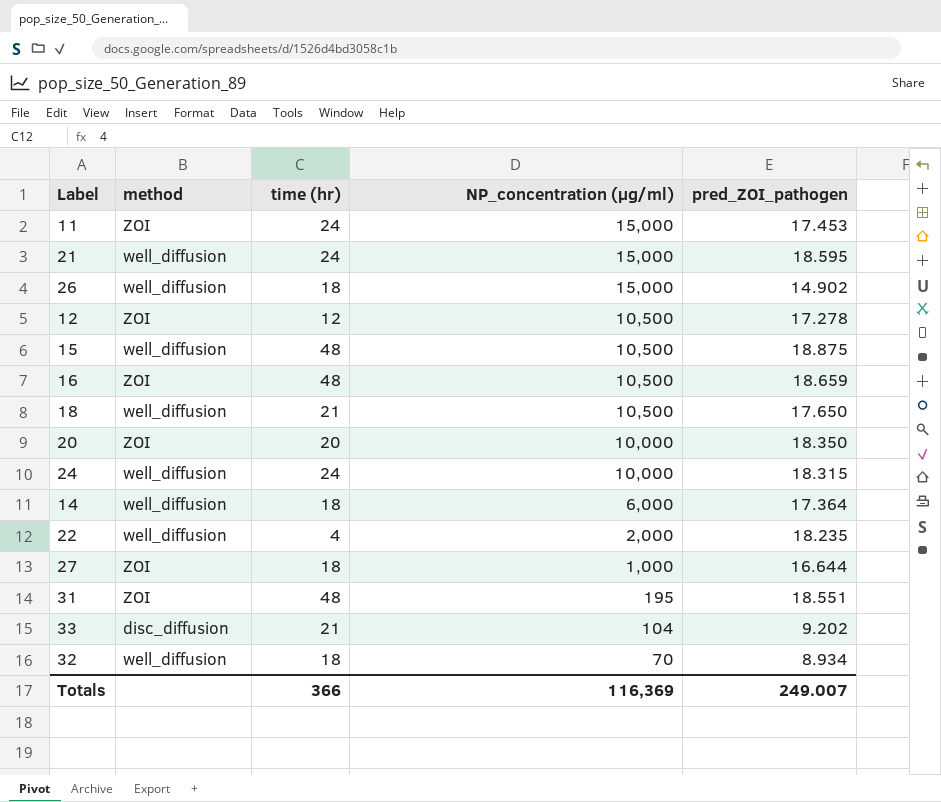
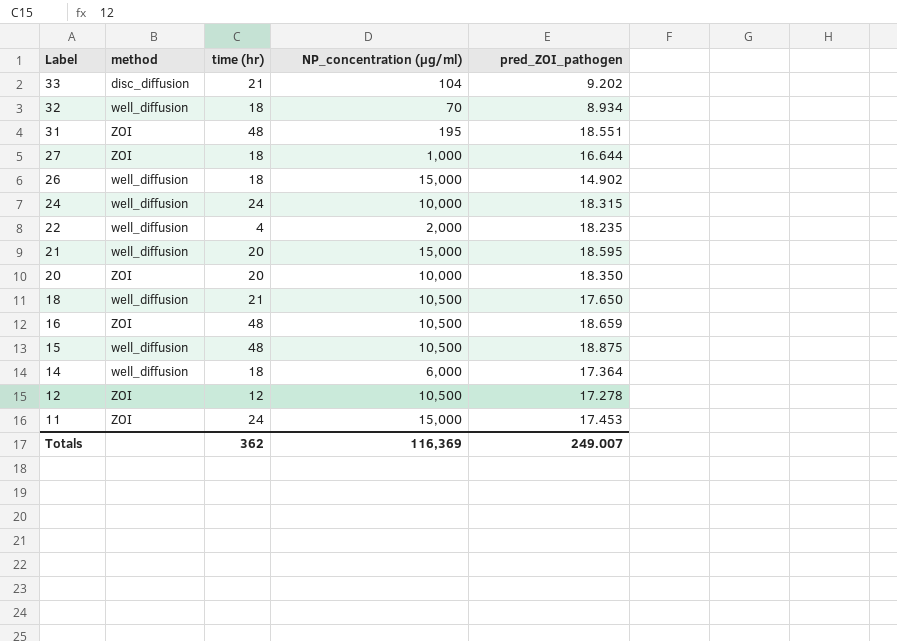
row order: NP_concentration (μg/ml) descending -> Label descending
21 | time (hr): 24 -> 20
Totals | time (hr): 366 -> 362

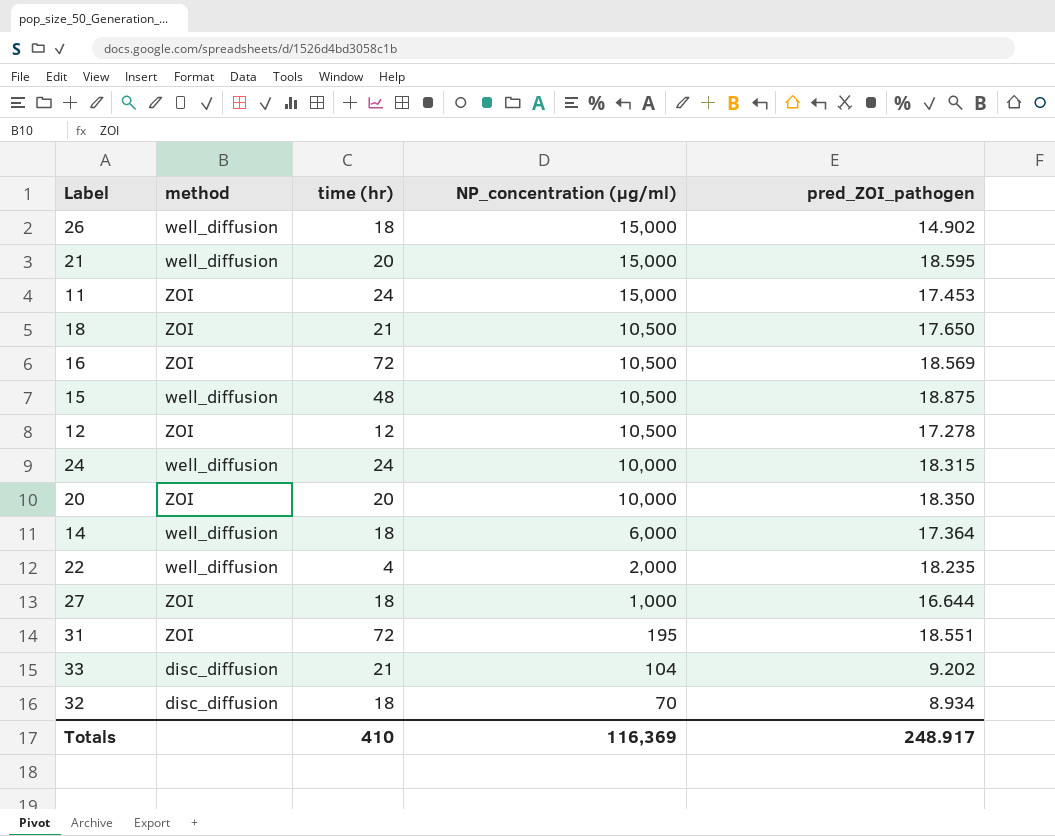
row order: Label descending -> NP_concentration (μg/ml) descending
18 | method: well_diffusion -> ZOI
16 | time (hr): 48 -> 72
16 | pred_ZOI_pathogen: 18.659 -> 18.569
31 | time (hr): 48 -> 72
32 | method: well_diffusion -> disc_diffusion
Totals | time (hr): 362 -> 410
Totals | pred_ZOI_pathogen: 249.007 -> 248.917

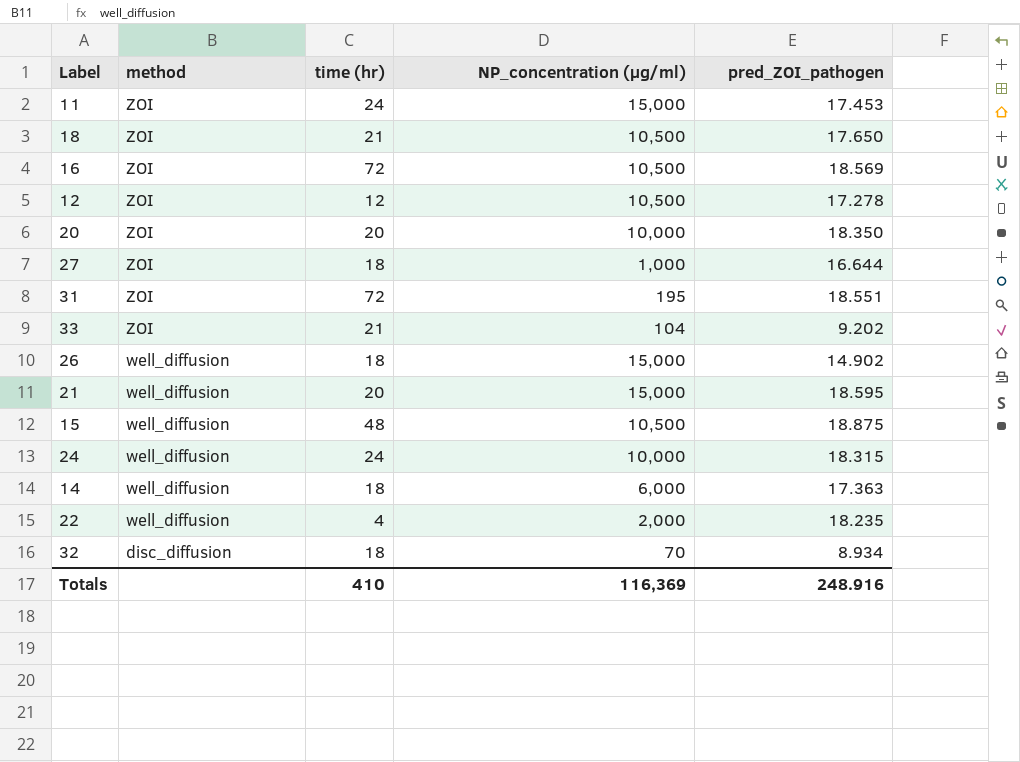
row order: NP_concentration (μg/ml) descending -> method descending
33 | method: disc_diffusion -> ZOI
14 | pred_ZOI_pathogen: 17.364 -> 17.363
Totals | pred_ZOI_pathogen: 248.917 -> 248.916

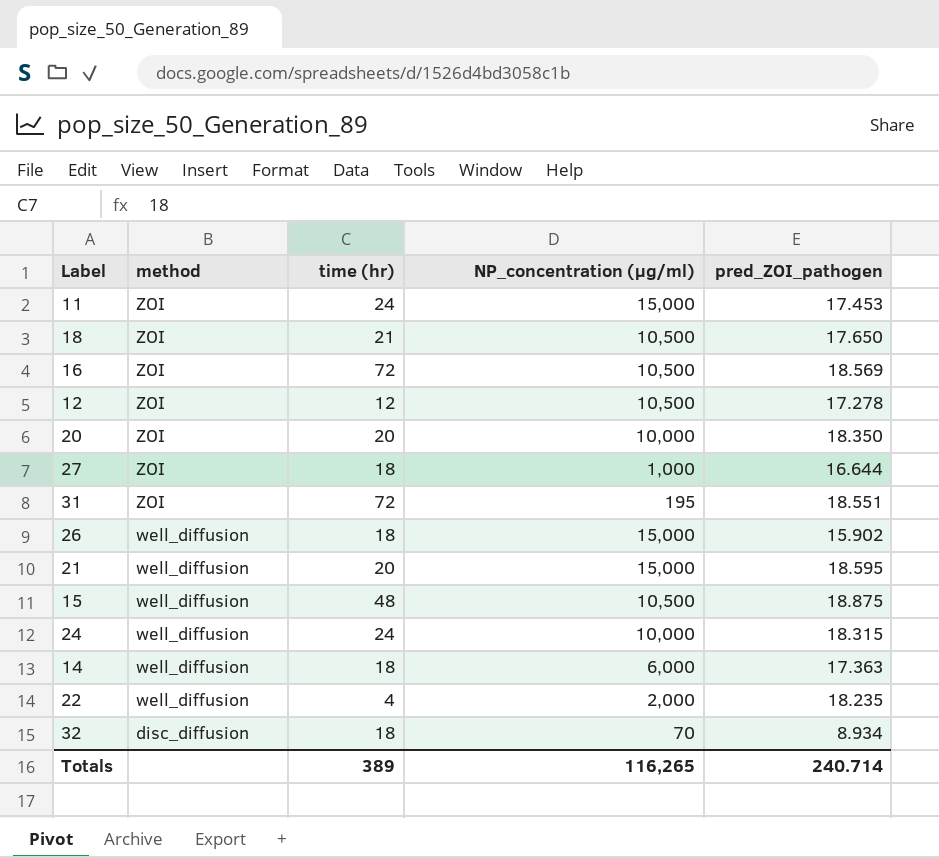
row 33: ZOI | 21 | 104 | 9.202 -> none
26 | pred_ZOI_pathogen: 14.902 -> 15.902
Totals | time (hr): 410 -> 389
Totals | NP_concentration (μg/ml): 116,369 -> 116,265
Totals | pred_ZOI_pathogen: 248.916 -> 240.714

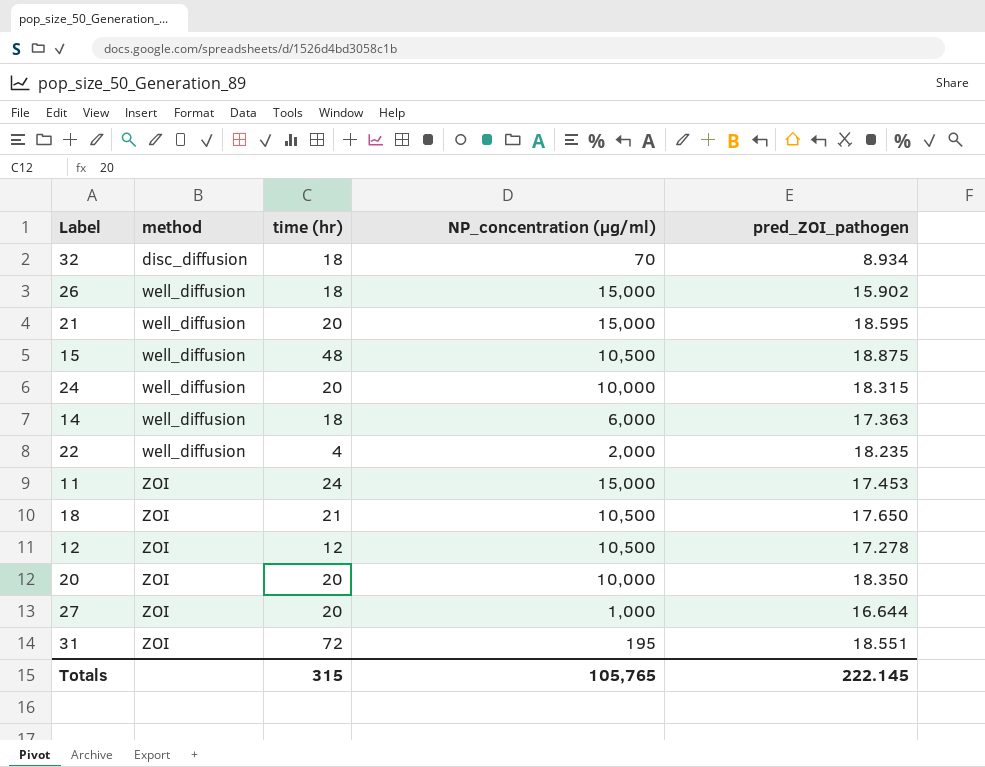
row order: method descending -> method ascending
row 16: ZOI | 72 | 10,500 | 18.569 -> none
24 | time (hr): 24 -> 20
27 | time (hr): 18 -> 20
Totals | time (hr): 389 -> 315
Totals | NP_concentration (μg/ml): 116,265 -> 105,765
Totals | pred_ZOI_pathogen: 240.714 -> 222.145

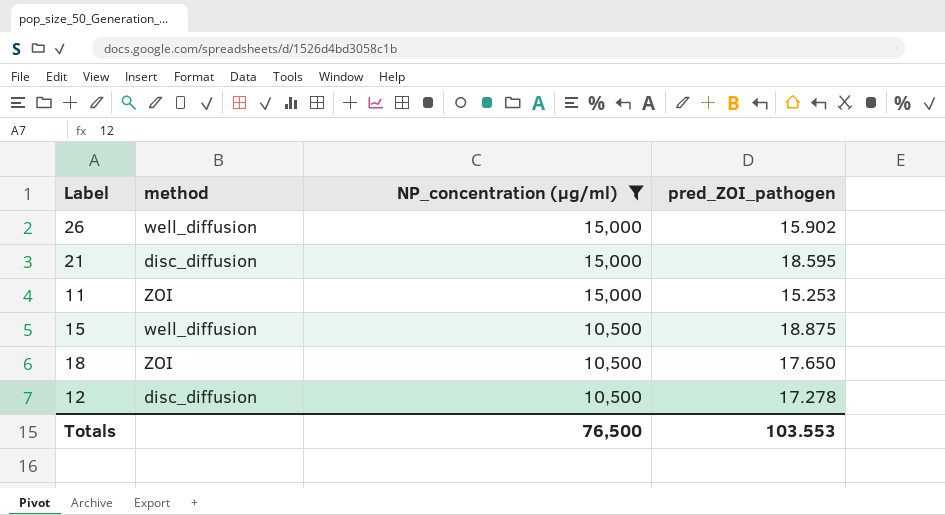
filter: none -> NP_concentration (μg/ml) >= 10,500
row order: method ascending -> NP_concentration (μg/ml) descending
column time (hr) | position: 3 -> none
21 | method: well_diffusion -> disc_diffusion
11 | pred_ZOI_pathogen: 17.453 -> 15.253
12 | method: ZOI -> disc_diffusion
Totals | NP_concentration (μg/ml): 105,765 -> 76,500
Totals | pred_ZOI_pathogen: 222.145 -> 103.553

